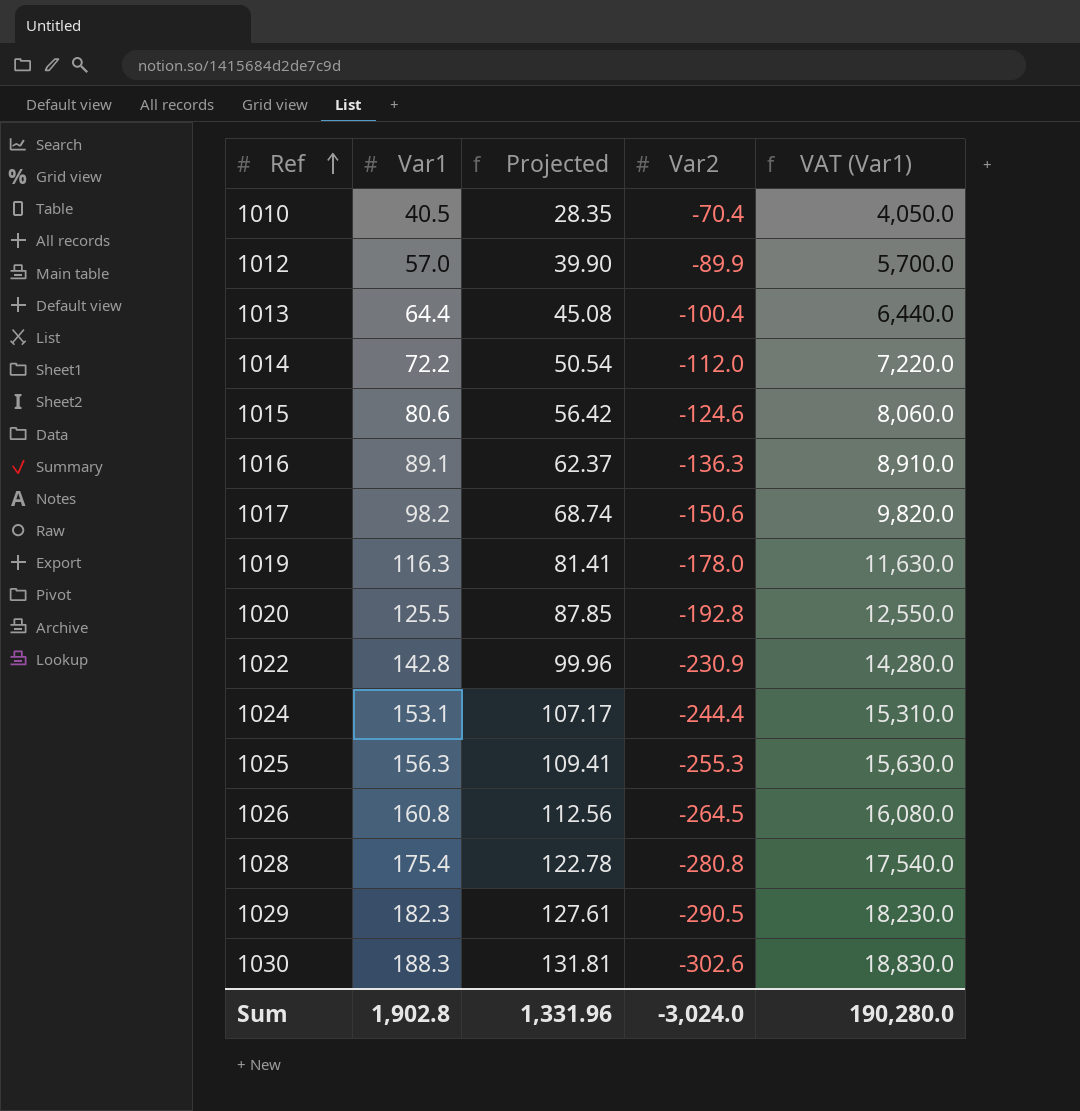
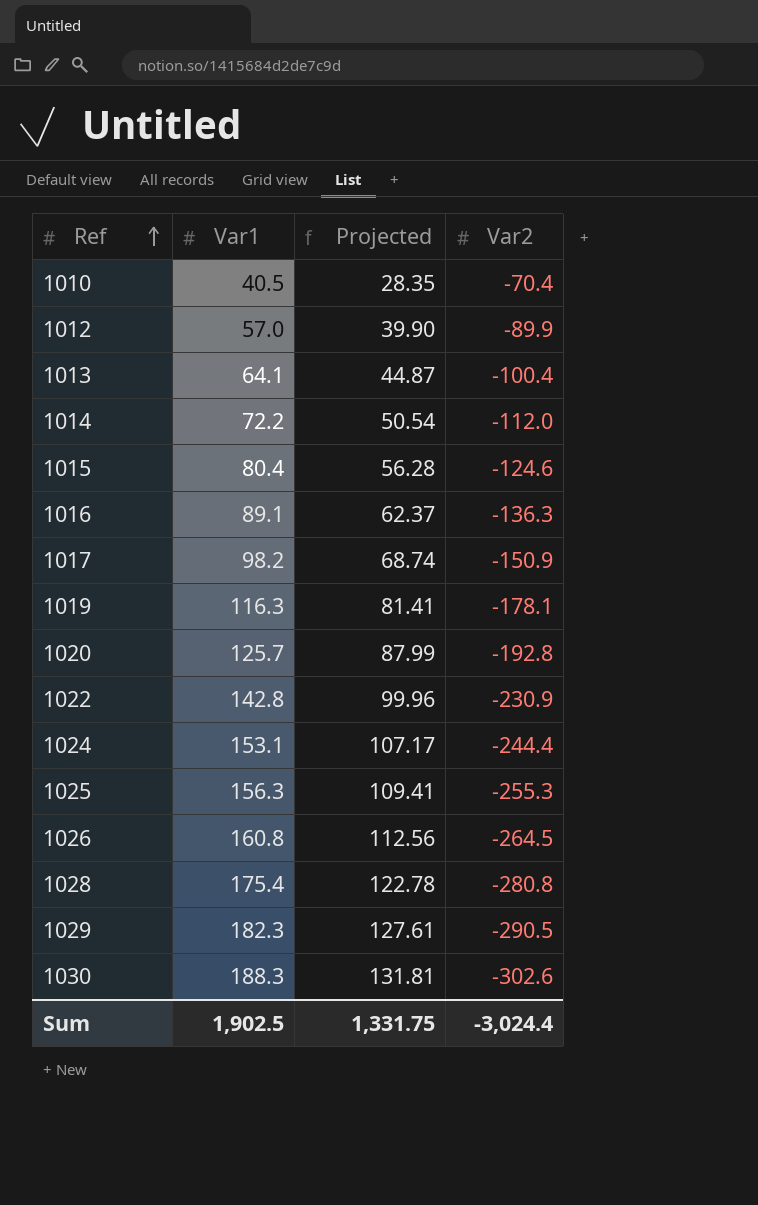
column VAT (Var1) | formula: [Var1] * 100 -> none
1013 | Var1: 64.4 -> 64.1
1013 | Projected: 45.08 -> 44.87
1015 | Var1: 80.6 -> 80.4
1015 | Projected: 56.42 -> 56.28
1017 | Var2: -150.6 -> -150.9
1019 | Var2: -178.0 -> -178.1
1020 | Var1: 125.5 -> 125.7
1020 | Projected: 87.85 -> 87.99
Sum | Var1: 1,902.8 -> 1,902.5
Sum | Projected: 1,331.96 -> 1,331.75
Sum | Var2: -3,024.0 -> -3,024.4

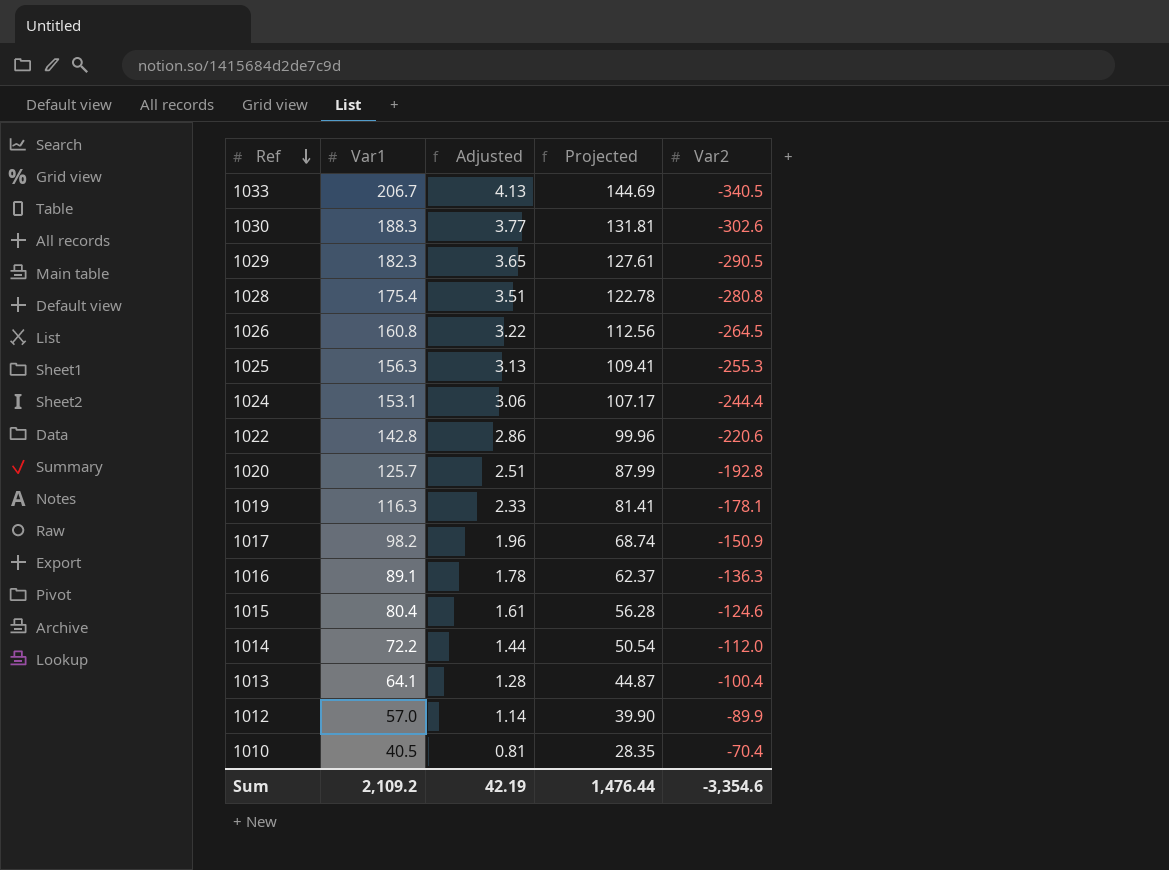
row order: Ref ascending -> Ref descending
column Adjusted | formula: none -> [Var1] * 0.02
row 1033: none -> 206.7 | 4.13 | 144.69 | -340.5
1022 | Var2: -230.9 -> -220.6
Sum | Var1: 1,902.5 -> 2,109.2
Sum | Projected: 1,331.75 -> 1,476.44
Sum | Var2: -3,024.4 -> -3,354.6

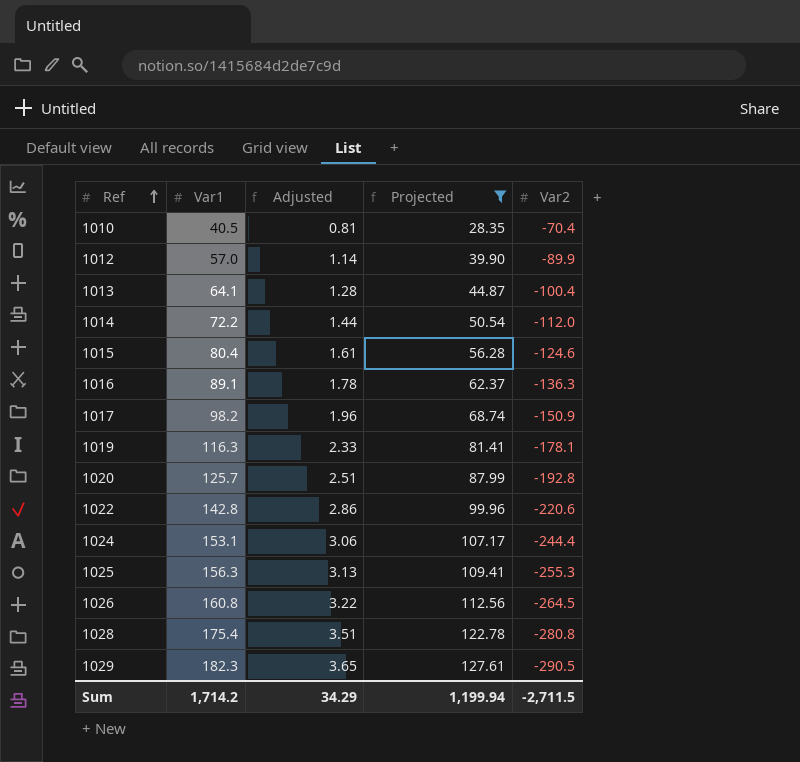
filter: none -> Projected <= 127.61
row order: Ref descending -> Ref ascending
Sum | Var1: 2,109.2 -> 1,714.2
Sum | Adjusted: 42.19 -> 34.29
Sum | Projected: 1,476.44 -> 1,199.94
Sum | Var2: -3,354.6 -> -2,711.5

